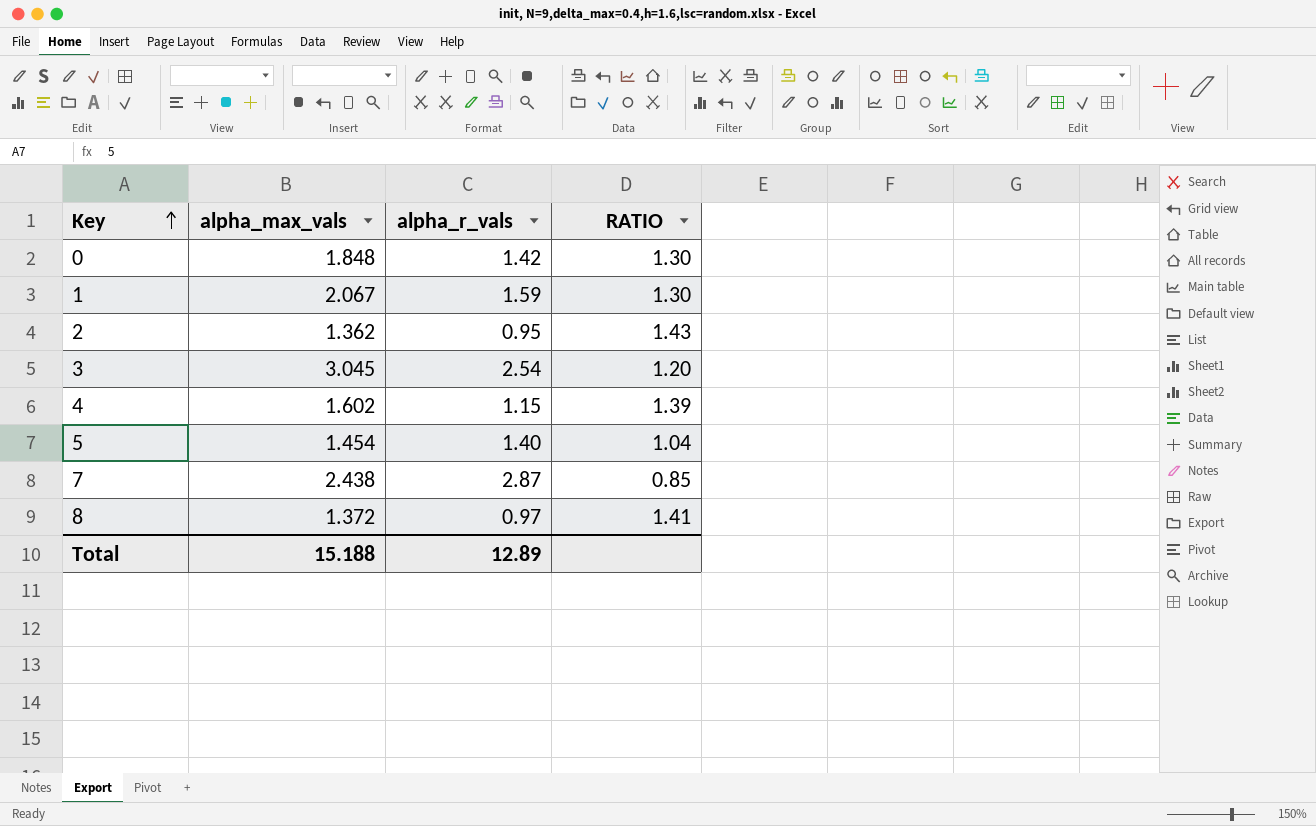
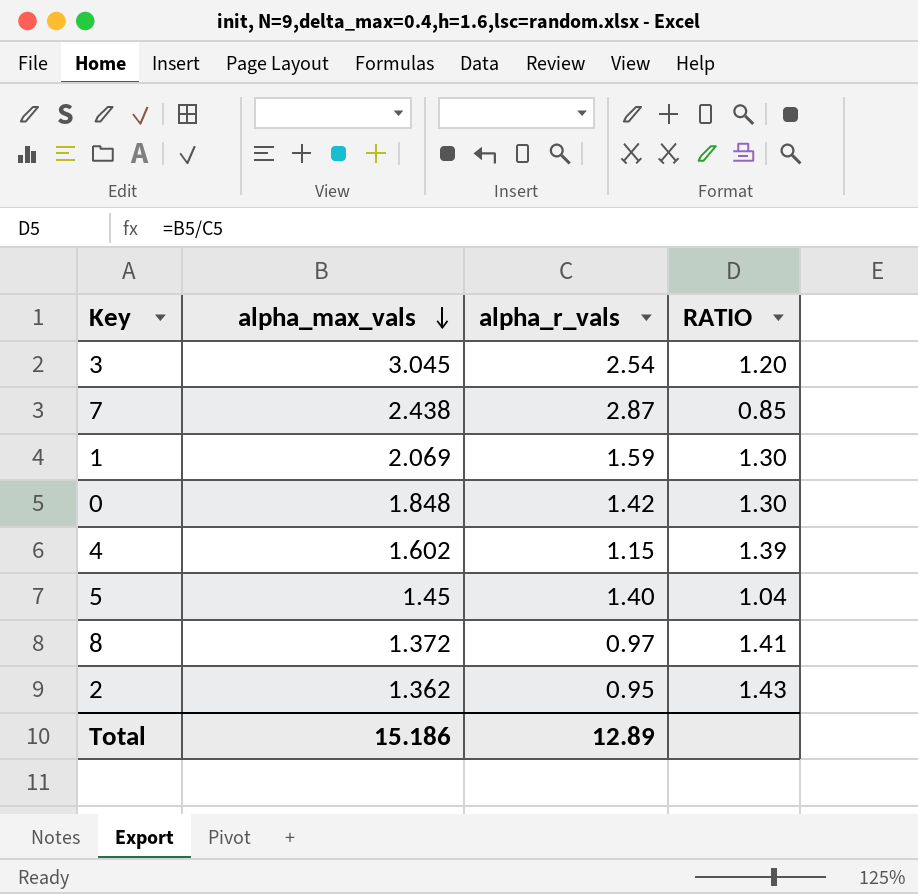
row order: Key ascending -> alpha_max_vals descending
1 | alpha_max_vals: 2.067 -> 2.069
5 | alpha_max_vals: 1.454 -> 1.45
Total | alpha_max_vals: 15.188 -> 15.186

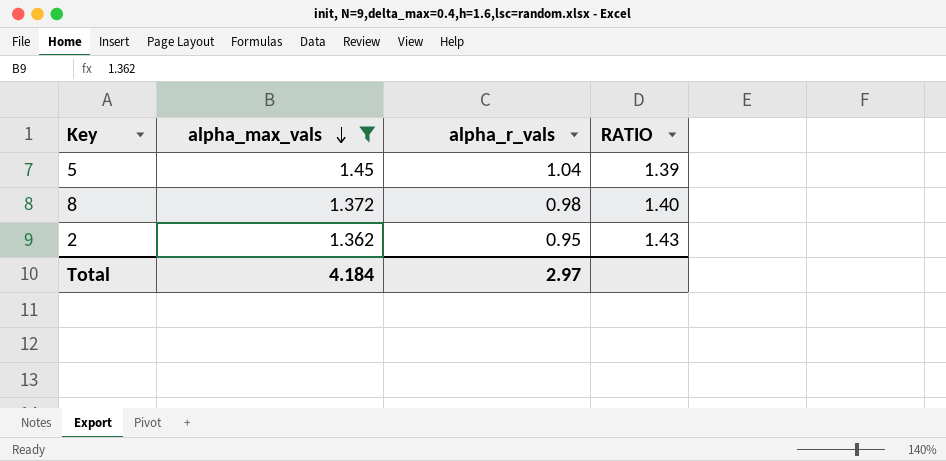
filter: none -> alpha_max_vals <= 1.45
5 | alpha_r_vals: 1.40 -> 1.04
5 | RATIO: 1.04 -> 1.39
8 | alpha_r_vals: 0.97 -> 0.98
8 | RATIO: 1.41 -> 1.40
Total | alpha_max_vals: 15.186 -> 4.184
Total | alpha_r_vals: 12.89 -> 2.97

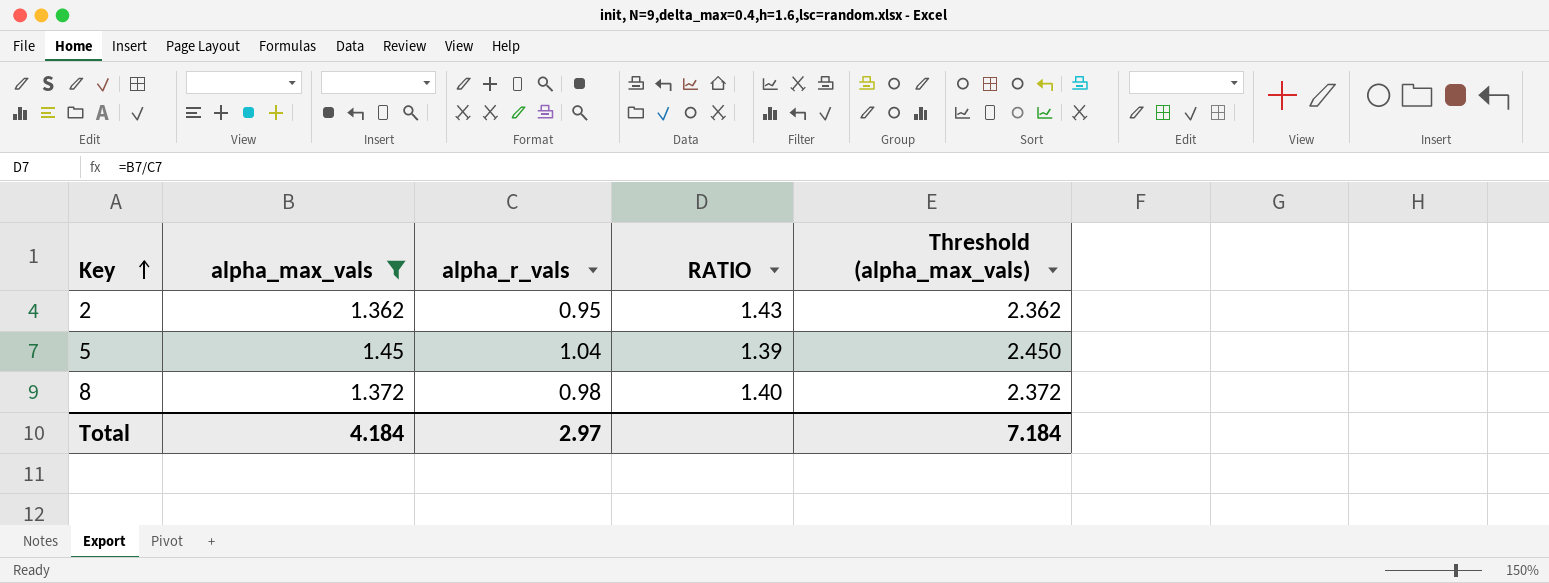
row order: alpha_max_vals descending -> Key ascending
column Threshold (alpha_max_vals) | formula: none -> [alpha_max_vals] + 1

